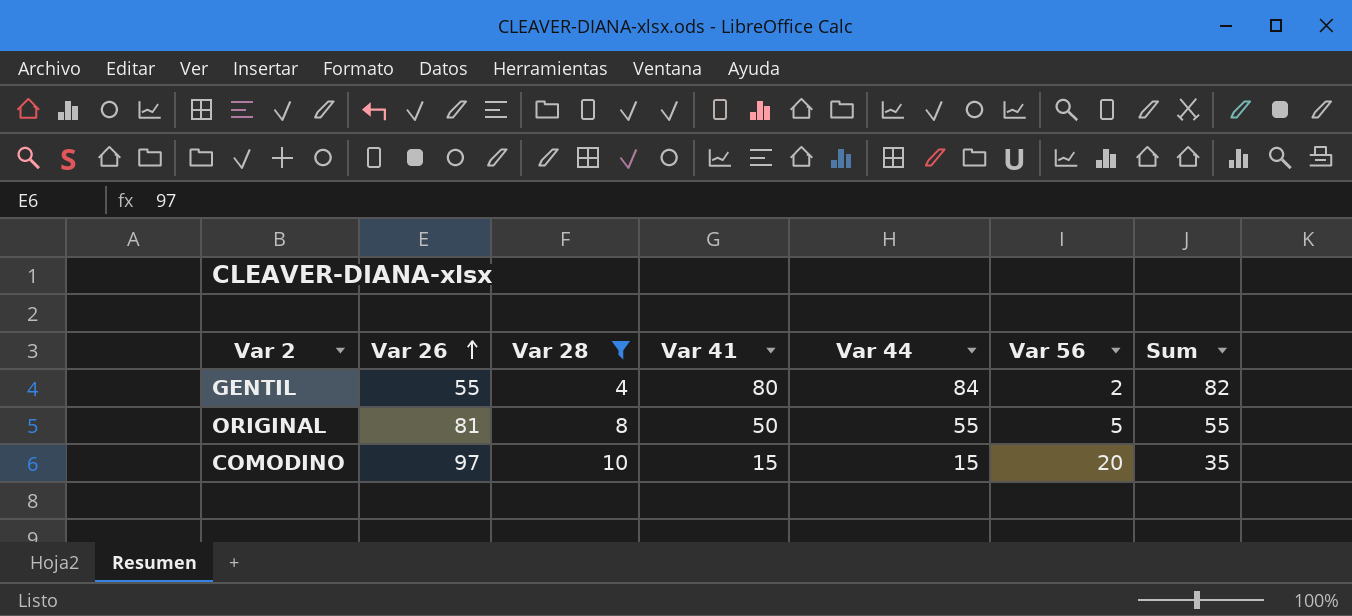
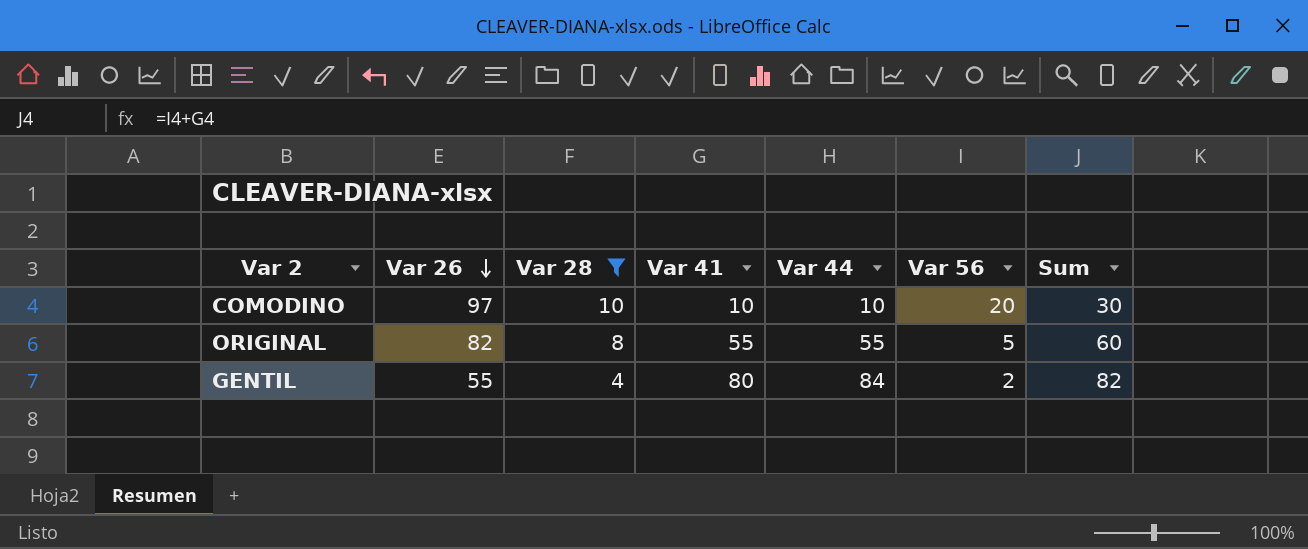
row order: Var 26 ascending -> Var 26 descending
COMODINO | Var 41: 15 -> 10
COMODINO | Var 44: 15 -> 10
COMODINO | Sum: 35 -> 30
ORIGINAL | Var 26: 81 -> 82
ORIGINAL | Var 41: 50 -> 55
ORIGINAL | Sum: 55 -> 60

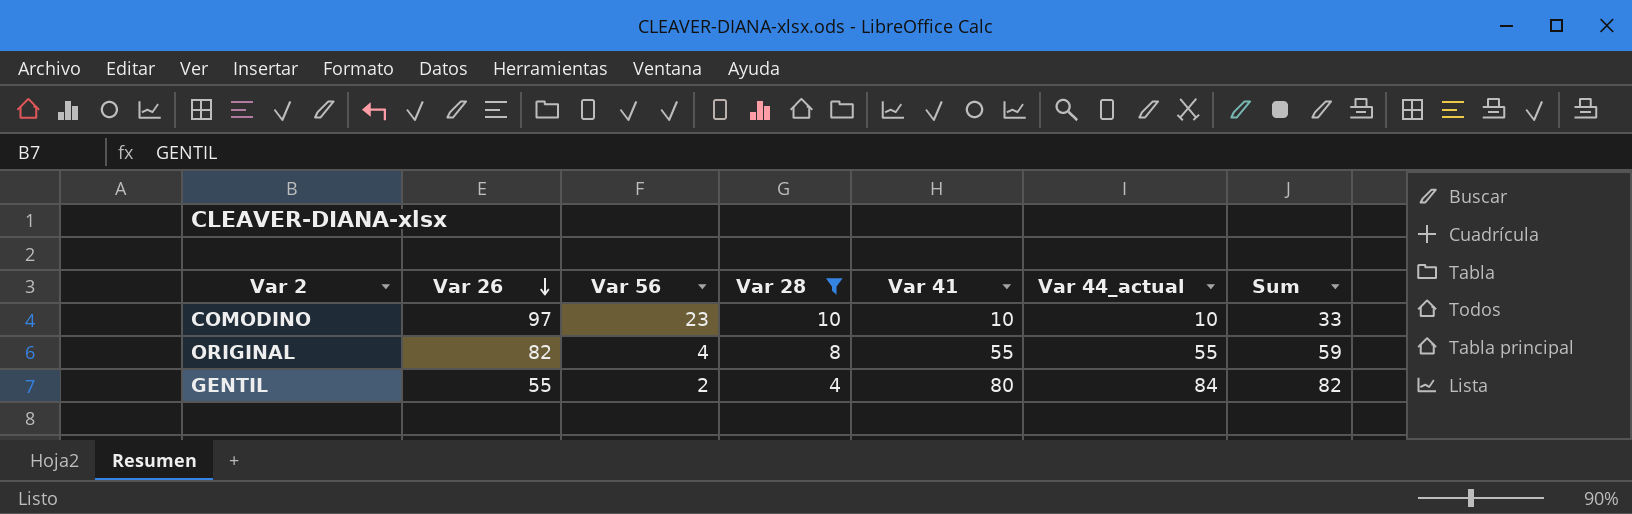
column Var 56 | position: 6 -> 3
column name: Var 44 -> Var 44_actual
COMODINO | Var 56: 20 -> 23
COMODINO | Sum: 30 -> 33
ORIGINAL | Var 56: 5 -> 4
ORIGINAL | Sum: 60 -> 59

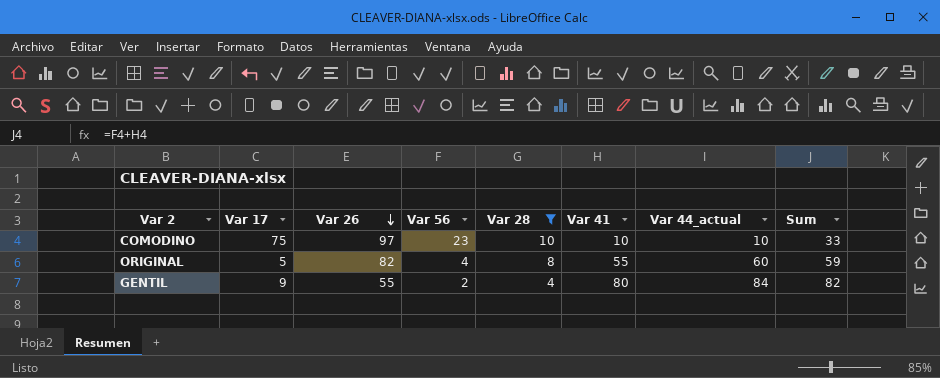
column Var 17 | position: none -> 2
ORIGINAL | Var 44_actual: 55 -> 60

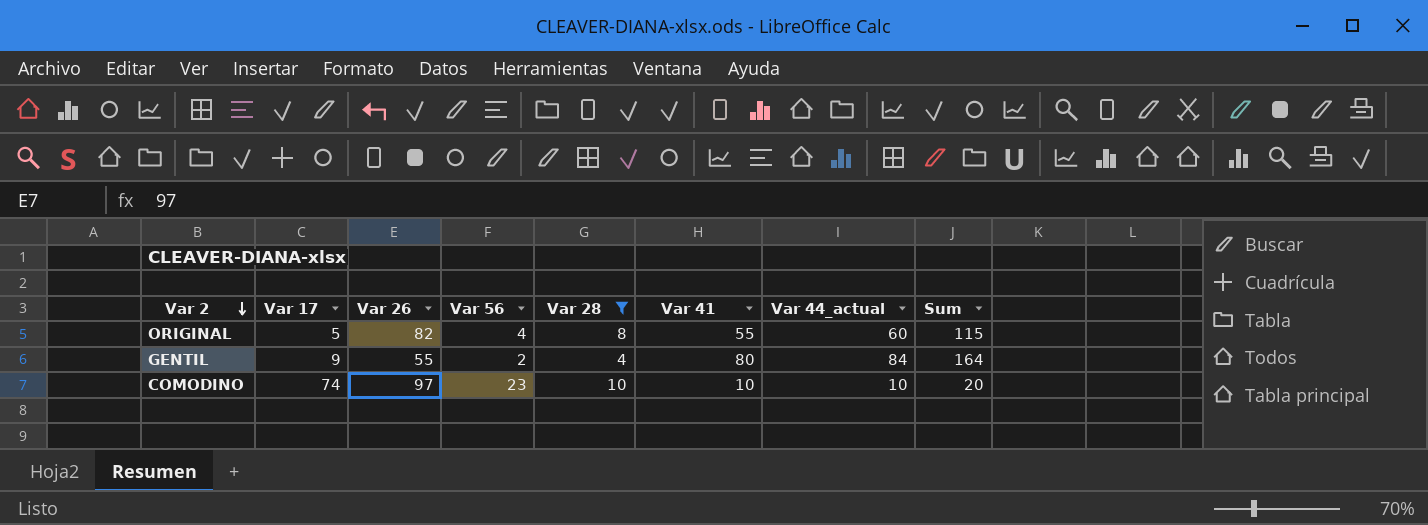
row order: Var 26 descending -> Var 2 descending
column Sum | formula: [Var 56] + [Var 41] -> [Var 41] + [Var 44_actual]
COMODINO | Var 17: 75 -> 74

